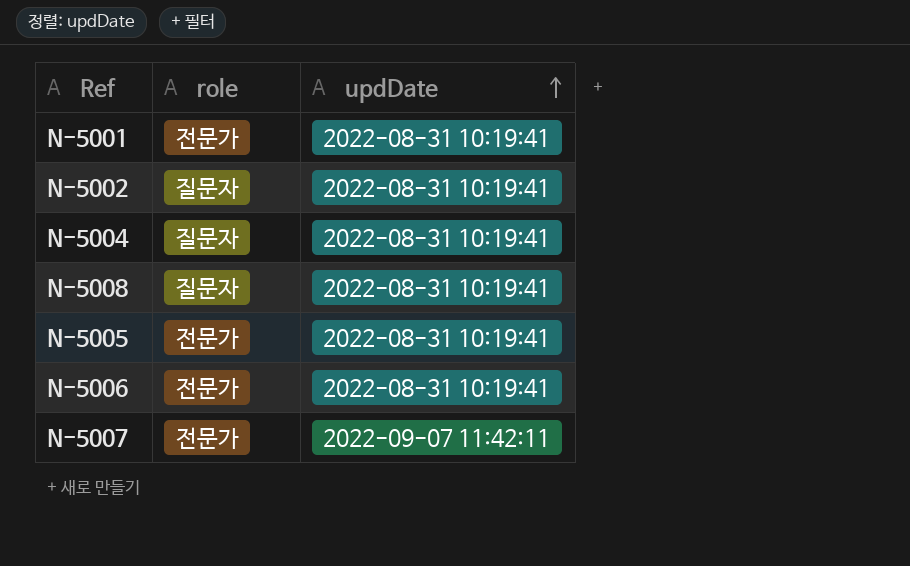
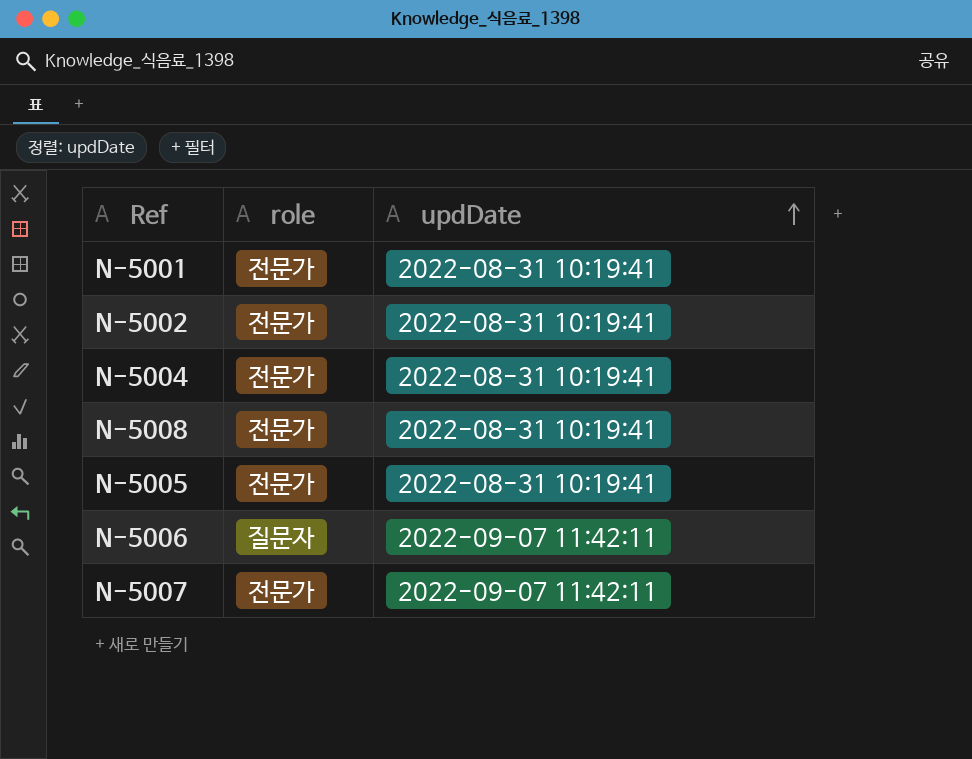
N-5002 | role: 질문자 -> 전문가
N-5004 | role: 질문자 -> 전문가
N-5008 | role: 질문자 -> 전문가
N-5006 | role: 전문가 -> 질문자
N-5006 | updDate: 2022-08-31 10:19:41 -> 2022-09-07 11:42:11

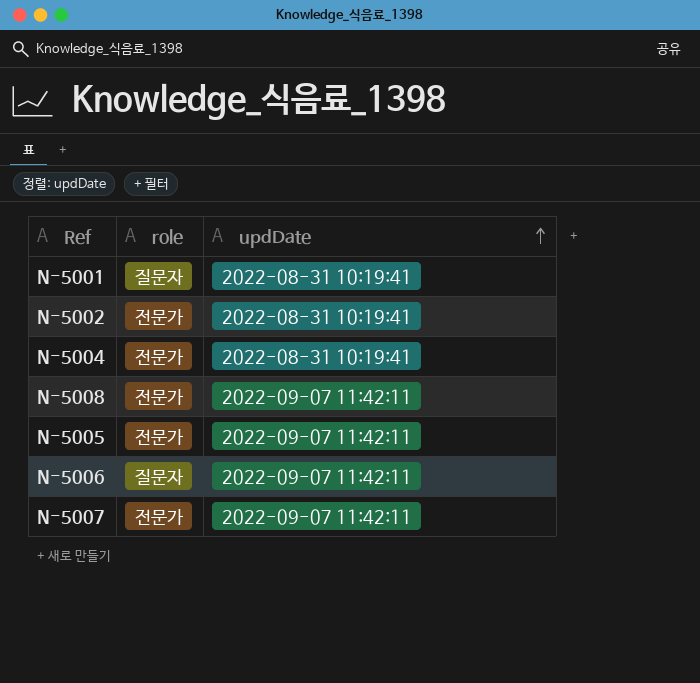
N-5001 | role: 전문가 -> 질문자
N-5008 | updDate: 2022-08-31 10:19:41 -> 2022-09-07 11:42:11
N-5005 | updDate: 2022-08-31 10:19:41 -> 2022-09-07 11:42:11

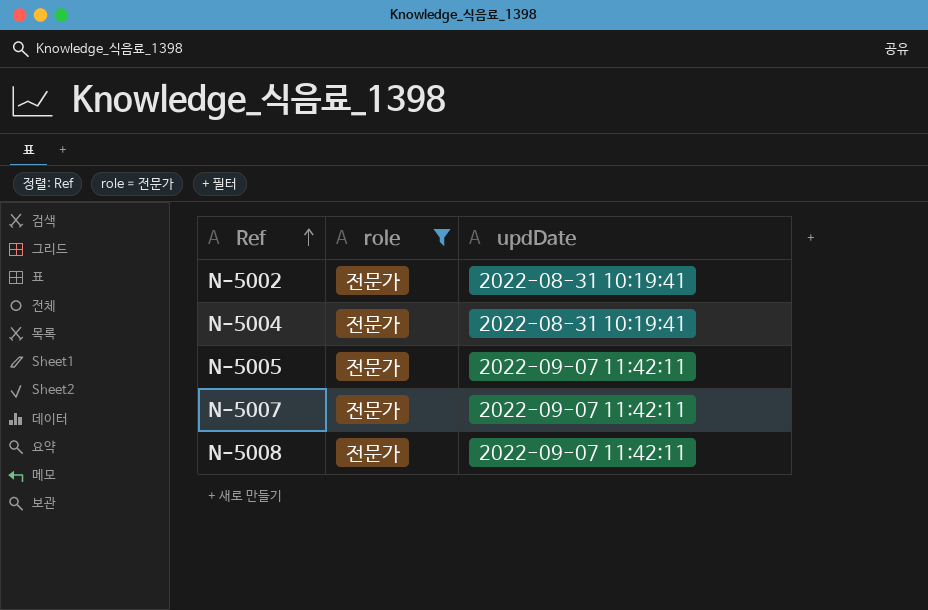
filter: none -> role = 전문가
row order: updDate ascending -> Ref ascending

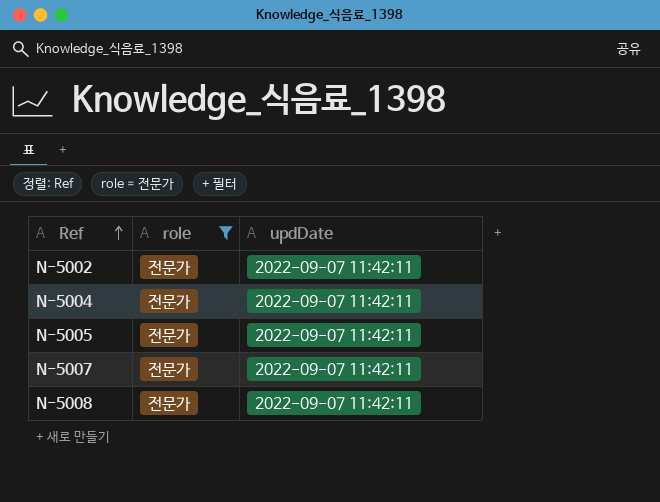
N-5002 | updDate: 2022-08-31 10:19:41 -> 2022-09-07 11:42:11
N-5004 | updDate: 2022-08-31 10:19:41 -> 2022-09-07 11:42:11

